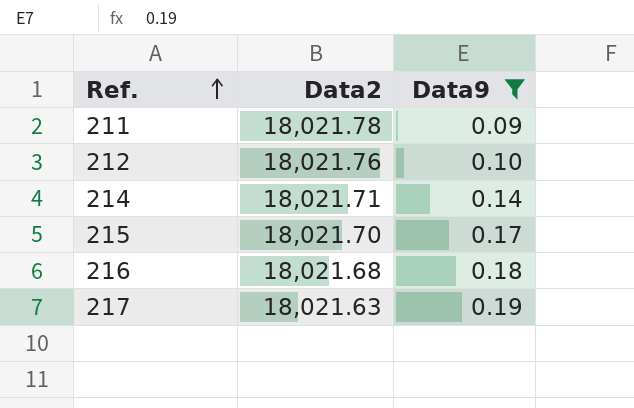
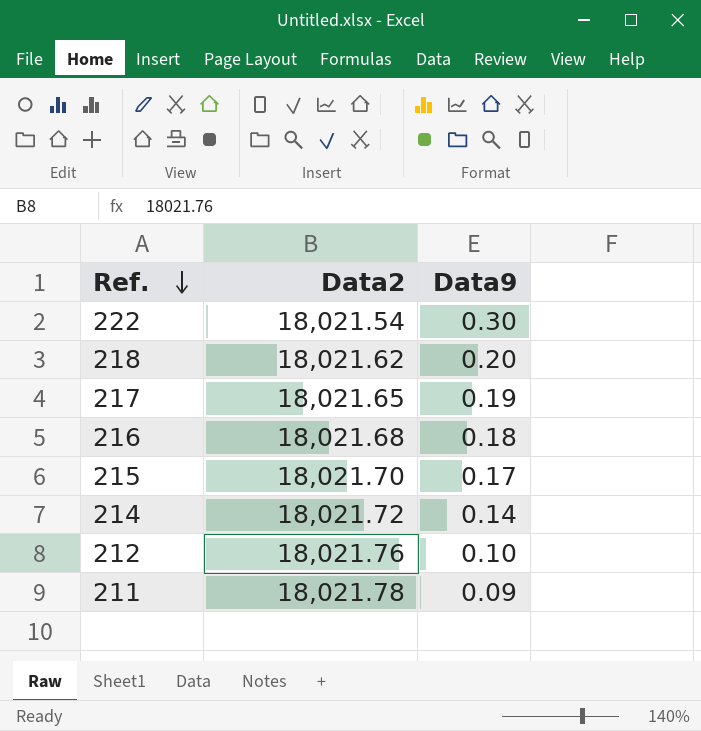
filter: Data9 <= 0.19 -> none
row order: Ref. ascending -> Ref. descending
217 | Data2: 18,021.63 -> 18,021.65
214 | Data2: 18,021.71 -> 18,021.72

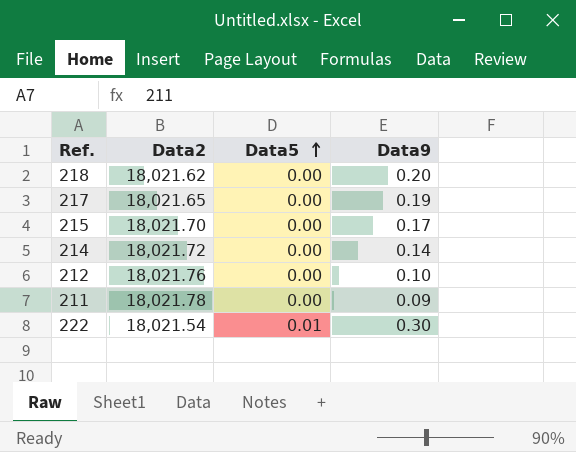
row order: Ref. descending -> Data5 ascending
column Data5 | position: none -> 3
row 216: 18,021.68 | 0.18 -> none

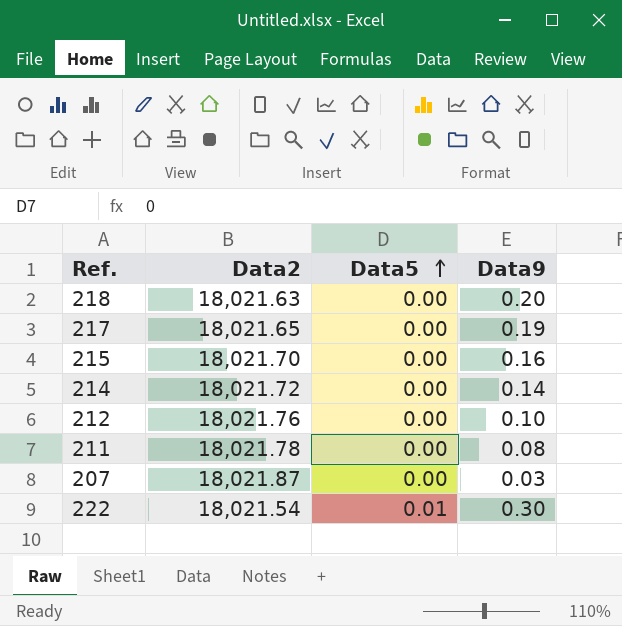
218 | Data2: 18,021.62 -> 18,021.63
215 | Data9: 0.17 -> 0.16
211 | Data9: 0.09 -> 0.08
row 207: none -> 18,021.87 | 0.00 | 0.03

